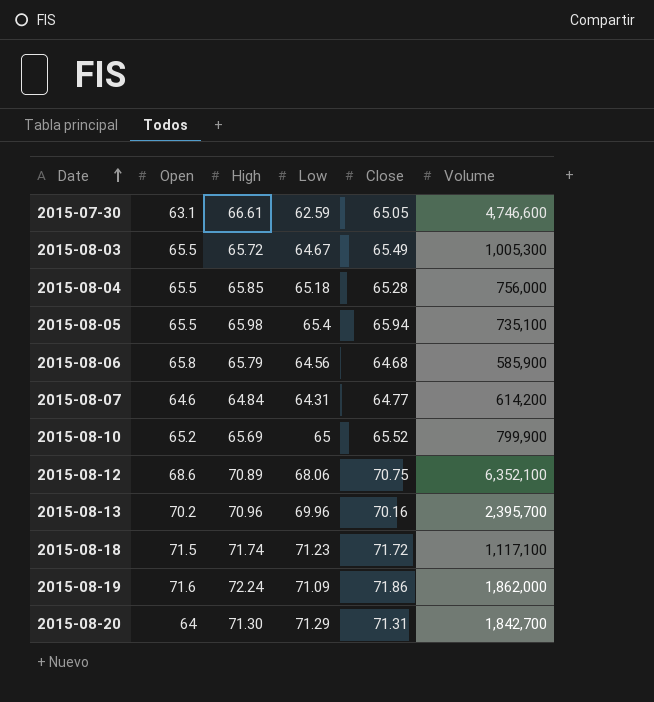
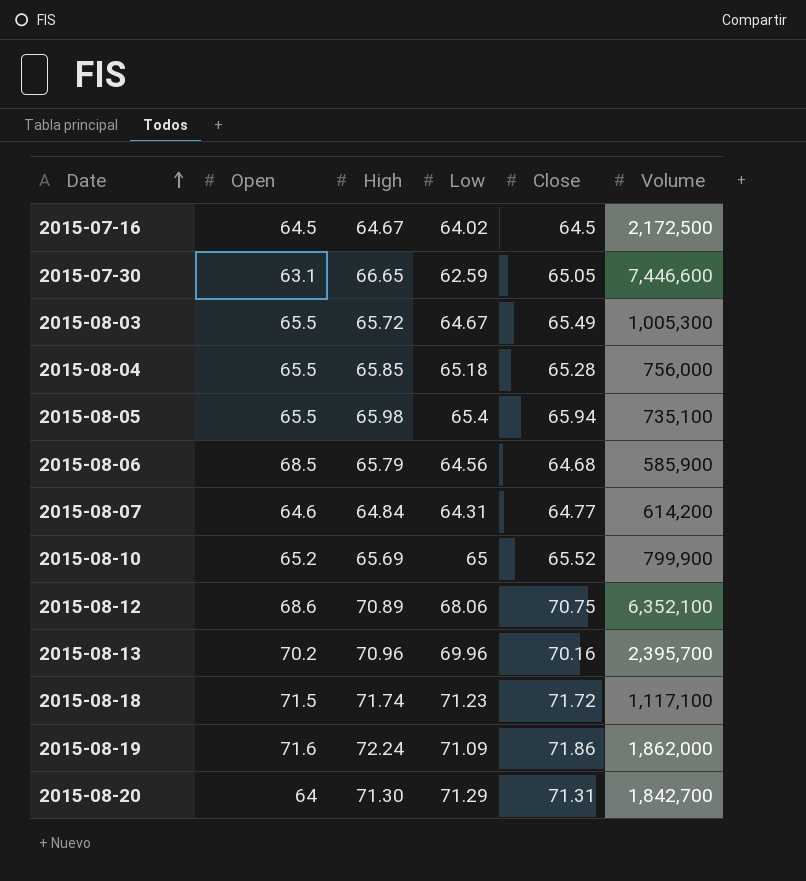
row 2015-07-16: none -> 64.5 | 64.67 | 64.02 | 64.5 | 2,172,500
2015-07-30 | High: 66.61 -> 66.65
2015-07-30 | Volume: 4,746,600 -> 7,446,600
2015-08-06 | Open: 65.8 -> 68.5

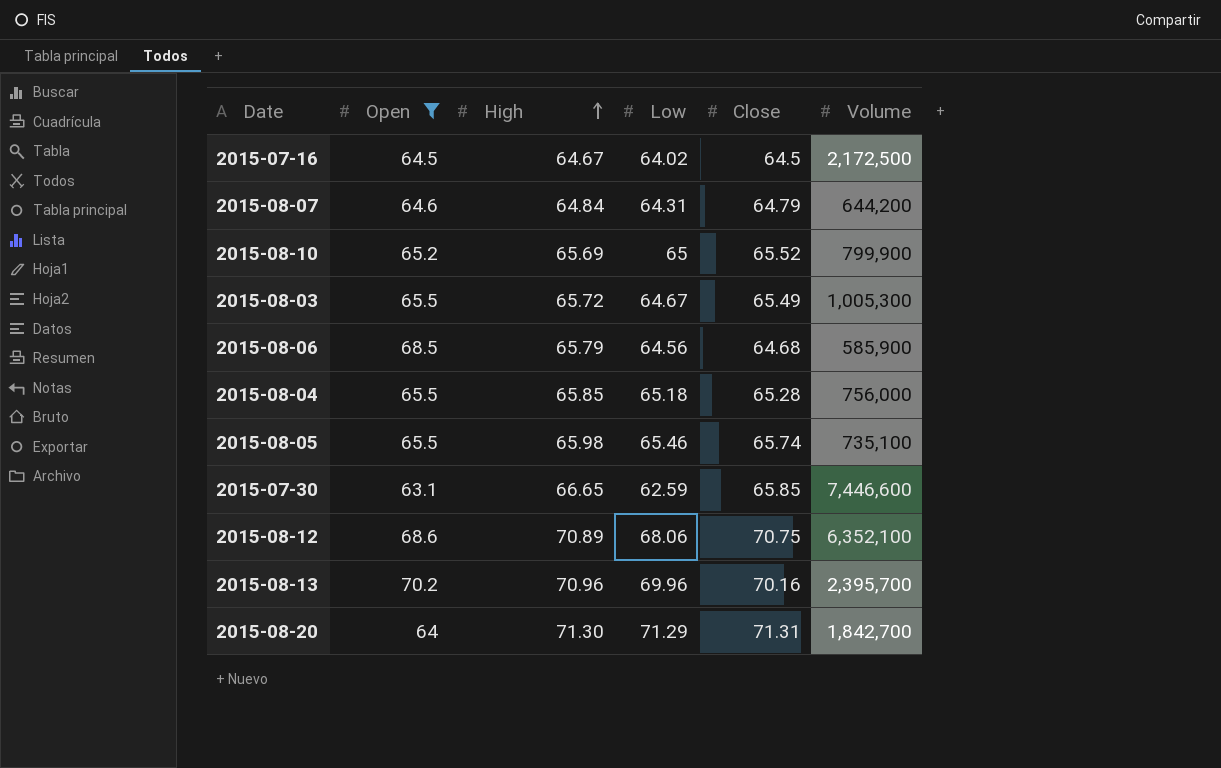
filter: none -> Open <= 70.2
row order: Date ascending -> High ascending
2015-08-07 | Close: 64.77 -> 64.79
2015-08-07 | Volume: 614,200 -> 644,200
2015-08-05 | Low: 65.4 -> 65.46
2015-08-05 | Close: 65.94 -> 65.74
2015-07-30 | Close: 65.05 -> 65.85

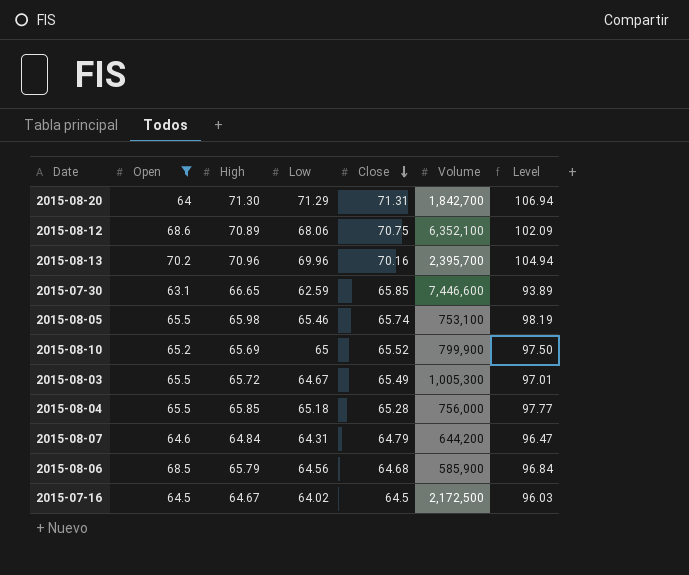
row order: High ascending -> Close descending
column Level | formula: none -> [Low] * 1.5
2015-08-05 | Volume: 735,100 -> 753,100

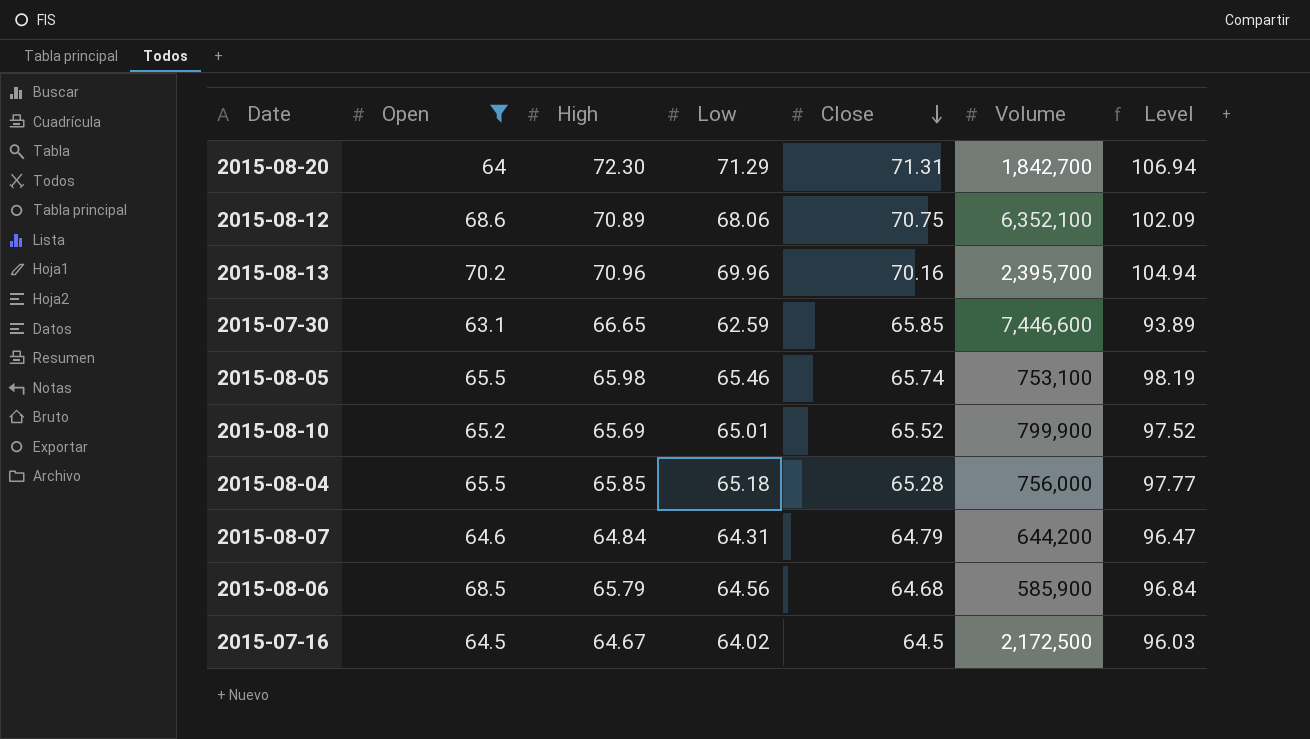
row 2015-08-03: 65.5 | 65.72 | 64.67 | 65.49 | 1,005,300 | 97.01 -> none
2015-08-20 | High: 71.30 -> 72.30
2015-08-10 | Low: 65 -> 65.01
2015-08-10 | Level: 97.50 -> 97.52

